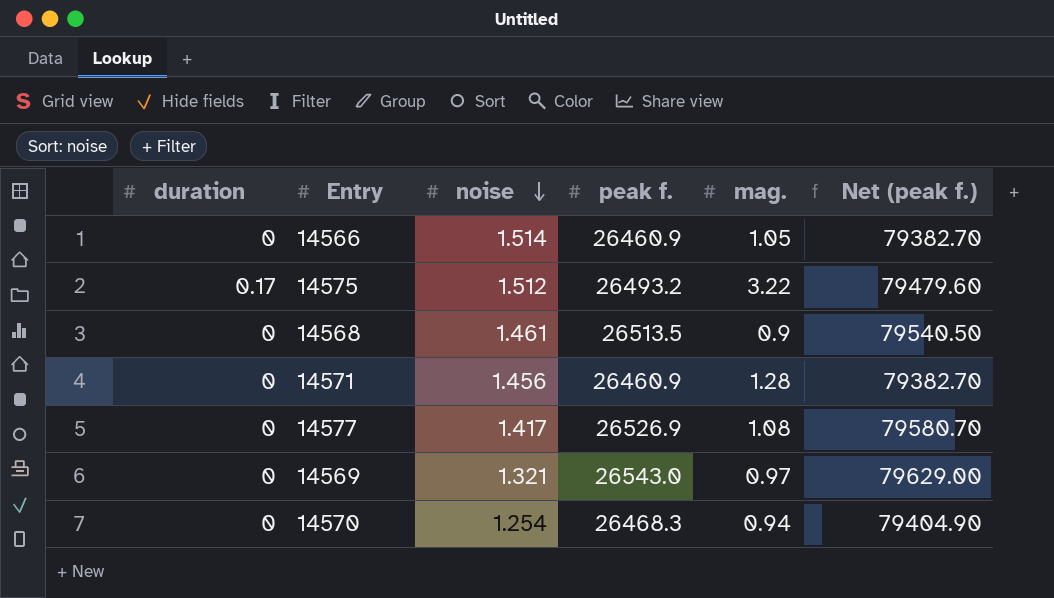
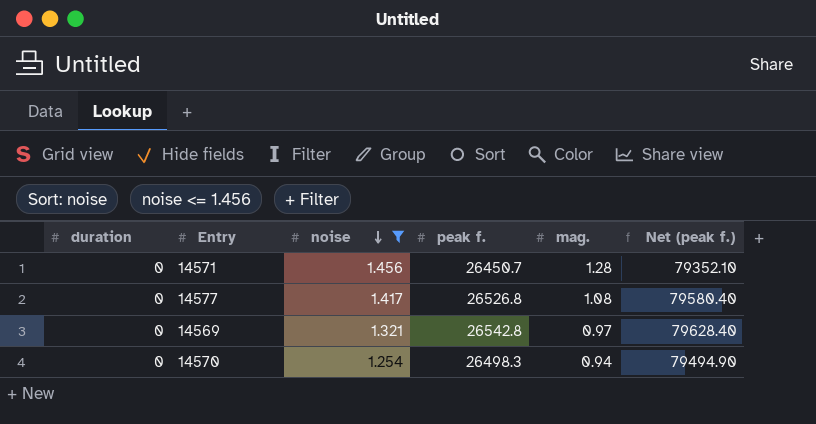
filter: none -> noise <= 1.456
14571 | peak f.: 26460.9 -> 26450.7
14571 | Net (peak f.): 79382.70 -> 79352.10
14577 | peak f.: 26526.9 -> 26526.8
14577 | Net (peak f.): 79580.70 -> 79580.40
14569 | peak f.: 26543.0 -> 26542.8
14569 | Net (peak f.): 79629.00 -> 79628.40
14570 | peak f.: 26468.3 -> 26498.3
14570 | Net (peak f.): 79404.90 -> 79494.90

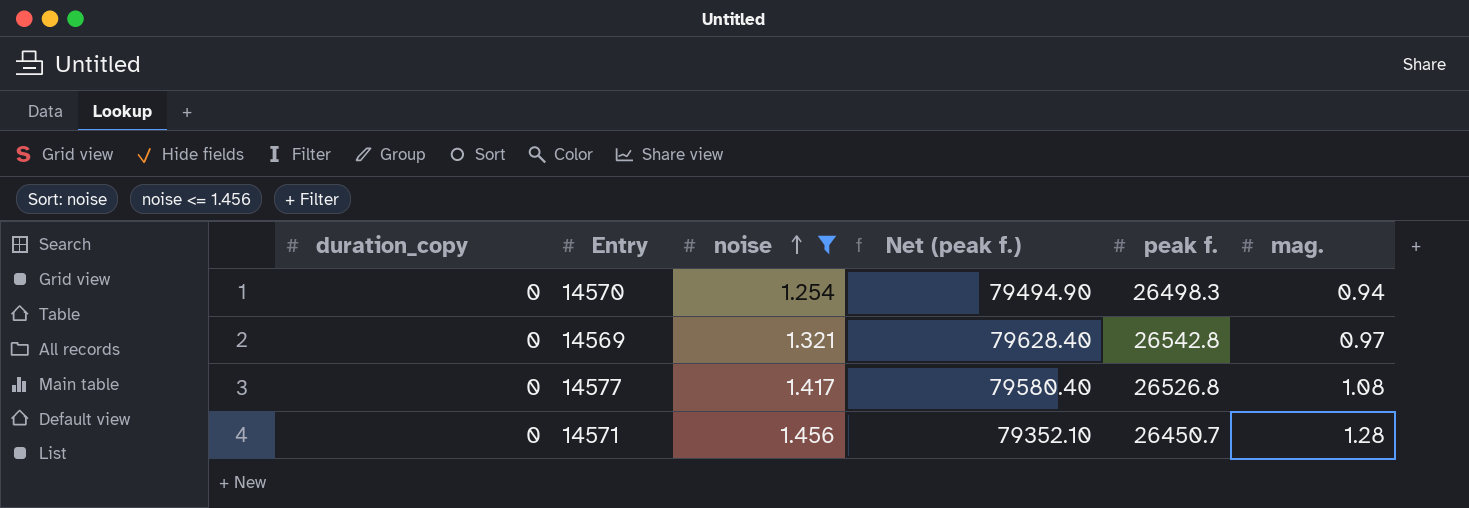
row order: noise descending -> noise ascending
column name: duration -> duration_copy
column Net (peak f.) | position: 6 -> 4

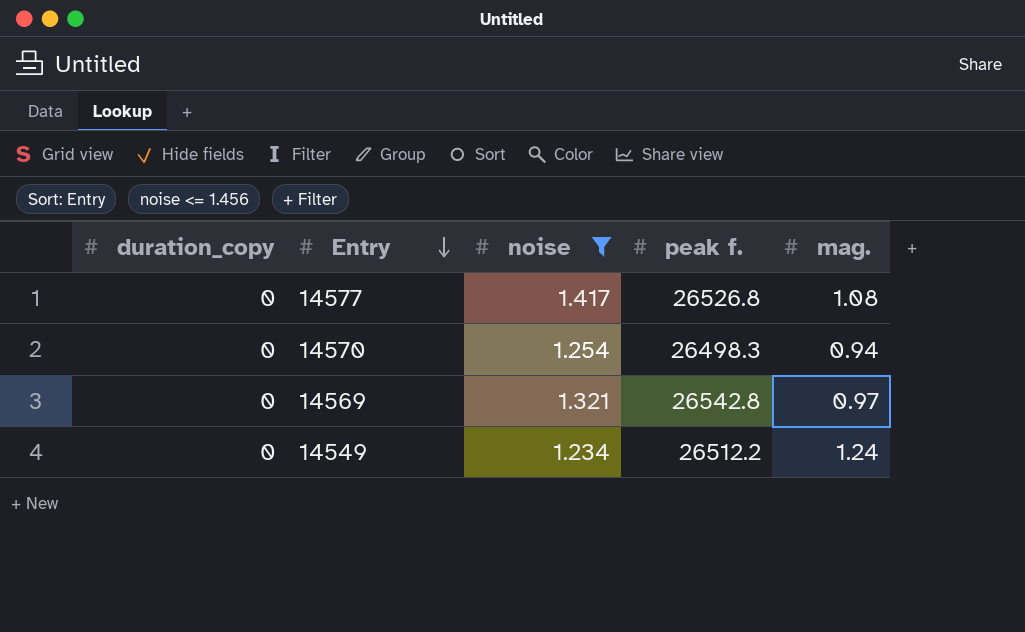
row order: noise ascending -> Entry descending
column Net (peak f.) | formula: [peak f.] * 3 -> none
row 14571: 0 | 1.456 | 79352.10 | 26450.7 | 1.28 -> none
row 14549: none -> 0 | 1.234 | 26512.2 | 1.24

